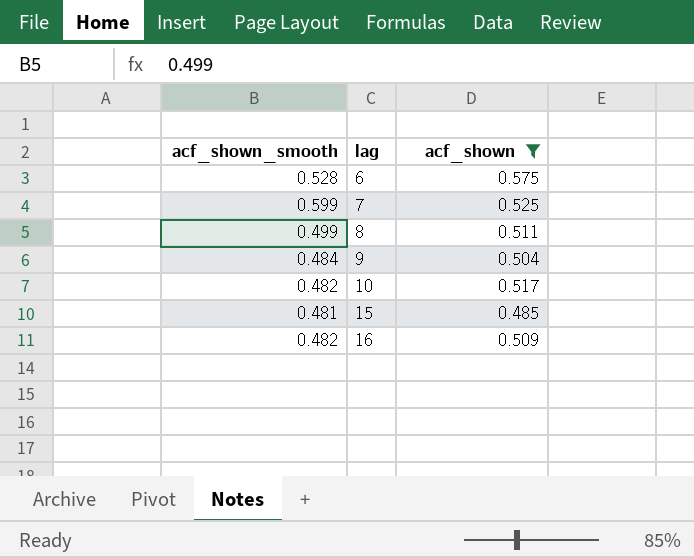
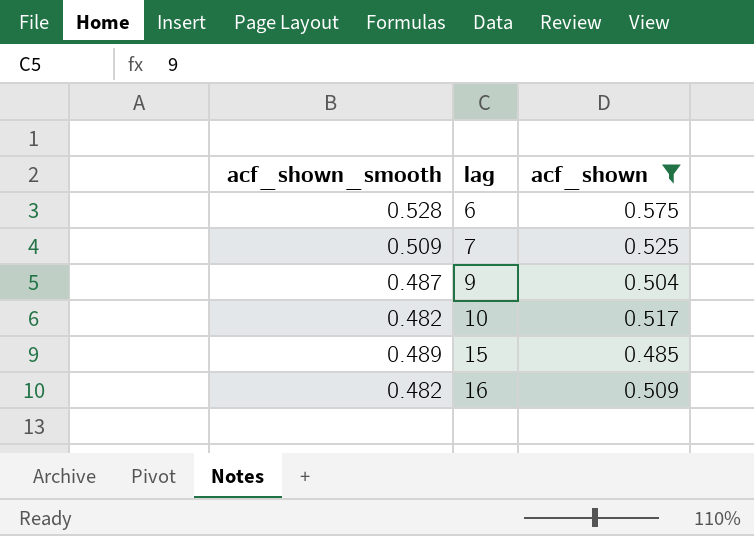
row 8: 0.499 | 0.511 -> none
7 | acf_shown_smooth: 0.599 -> 0.509
9 | acf_shown_smooth: 0.484 -> 0.487
15 | acf_shown_smooth: 0.481 -> 0.489

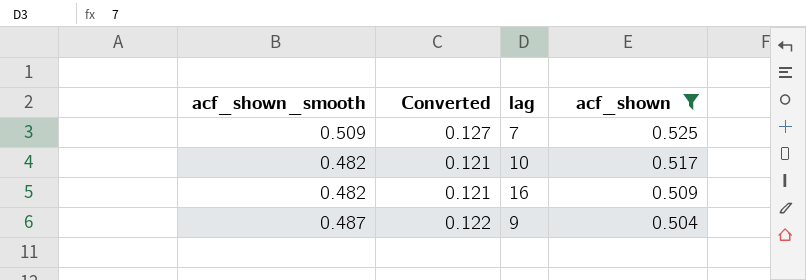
row order: lag ascending -> acf_shown descending
column Converted | formula: none -> [acf_shown_smooth] * 0.25
row 6: 0.528 | 0.575 -> none
row 15: 0.489 | 0.485 -> none

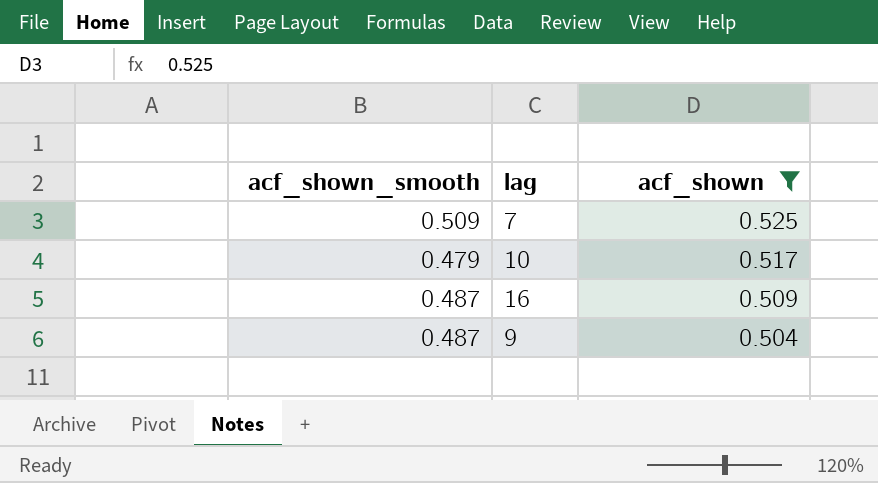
column Converted | formula: [acf_shown_smooth] * 0.25 -> none
10 | acf_shown_smooth: 0.482 -> 0.479
16 | acf_shown_smooth: 0.482 -> 0.487

